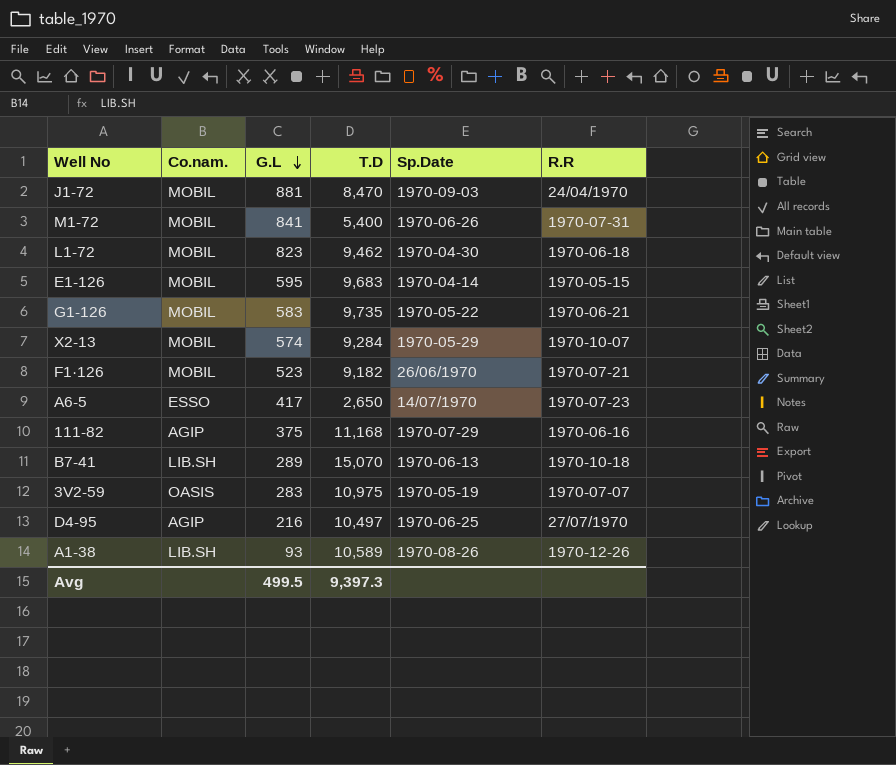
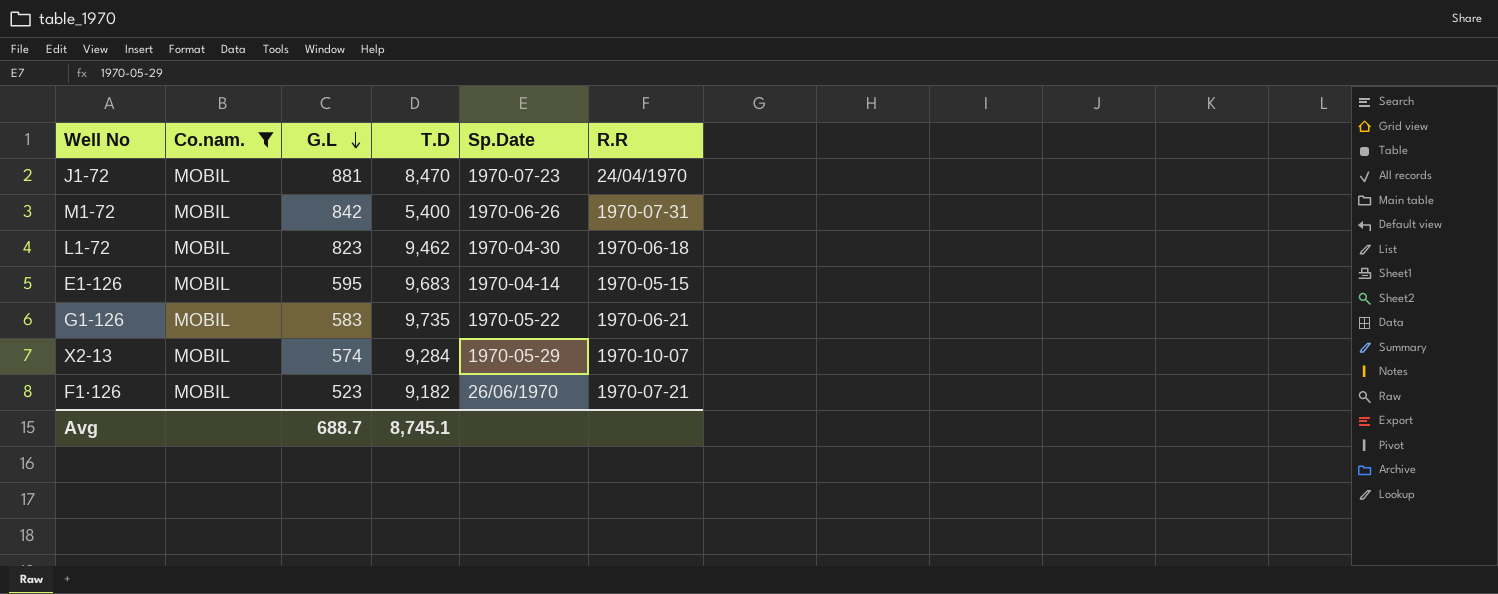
filter: none -> Co.nam. = MOBIL
J1-72 | Sp.Date: 1970-09-03 -> 1970-07-23
M1-72 | G.L: 841 -> 842
Avg | G.L: 499.5 -> 688.7
Avg | T.D: 9,397.3 -> 8,745.1

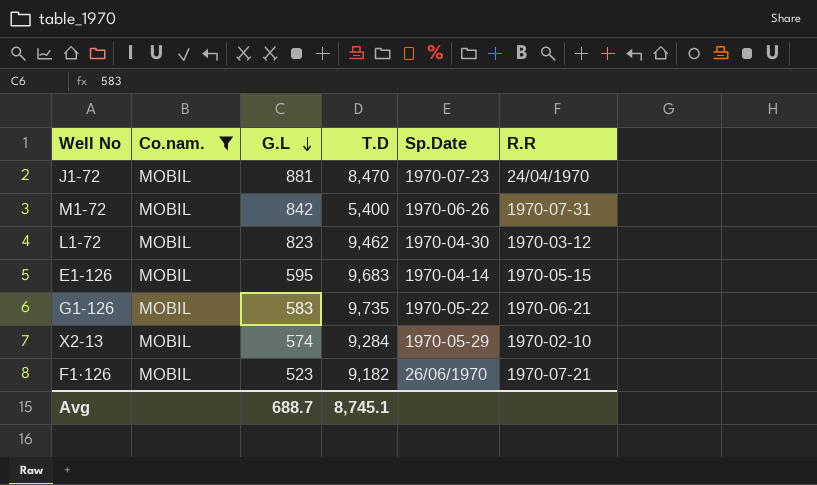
L1-72 | R.R: 1970-06-18 -> 1970-03-12
X2-13 | R.R: 1970-10-07 -> 1970-02-10

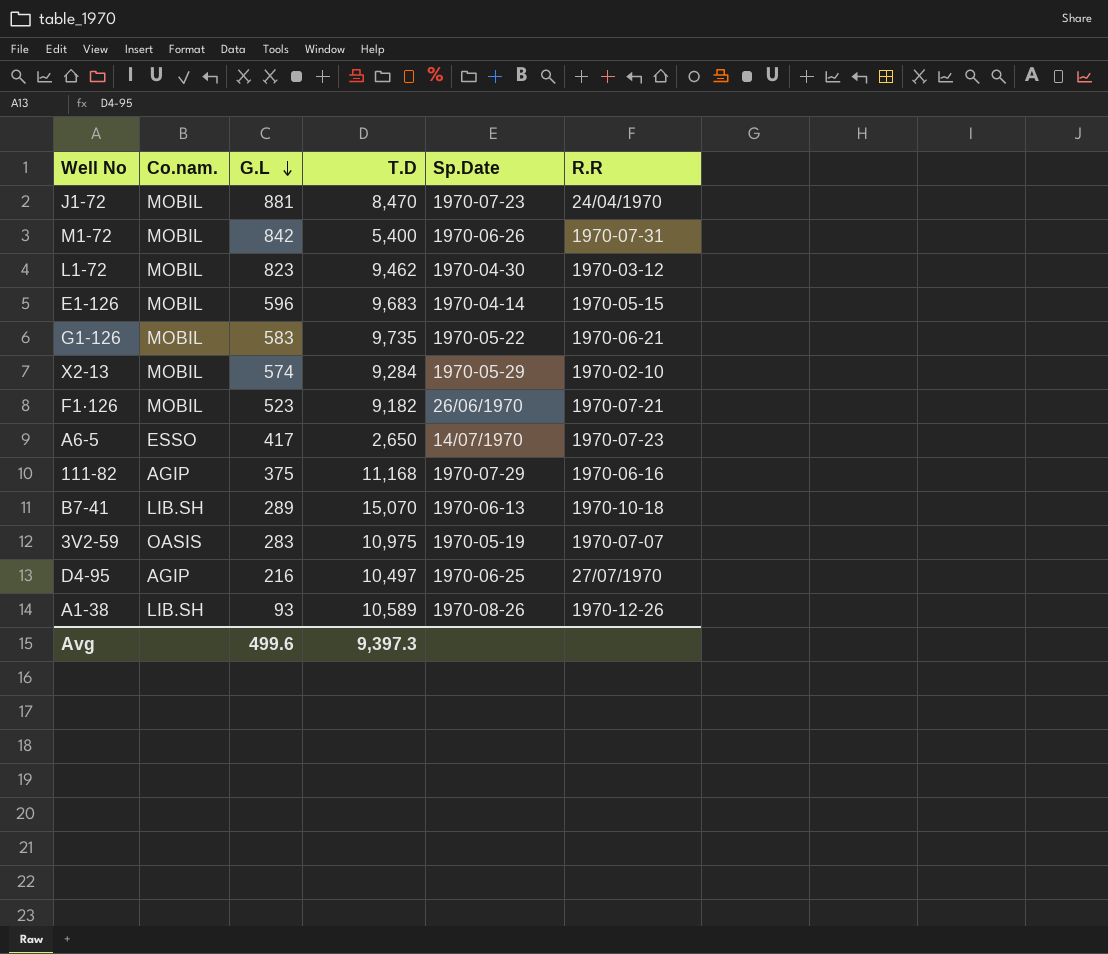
filter: Co.nam. = MOBIL -> none
E1-126 | G.L: 595 -> 596
Avg | G.L: 688.7 -> 499.6
Avg | T.D: 8,745.1 -> 9,397.3

